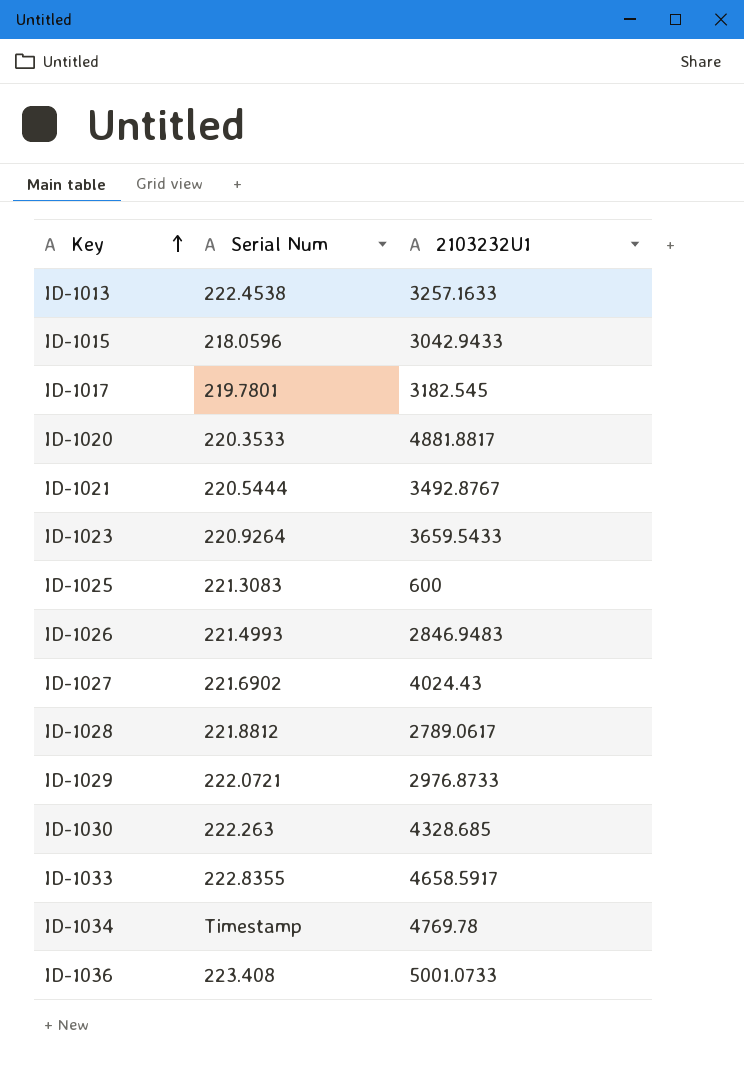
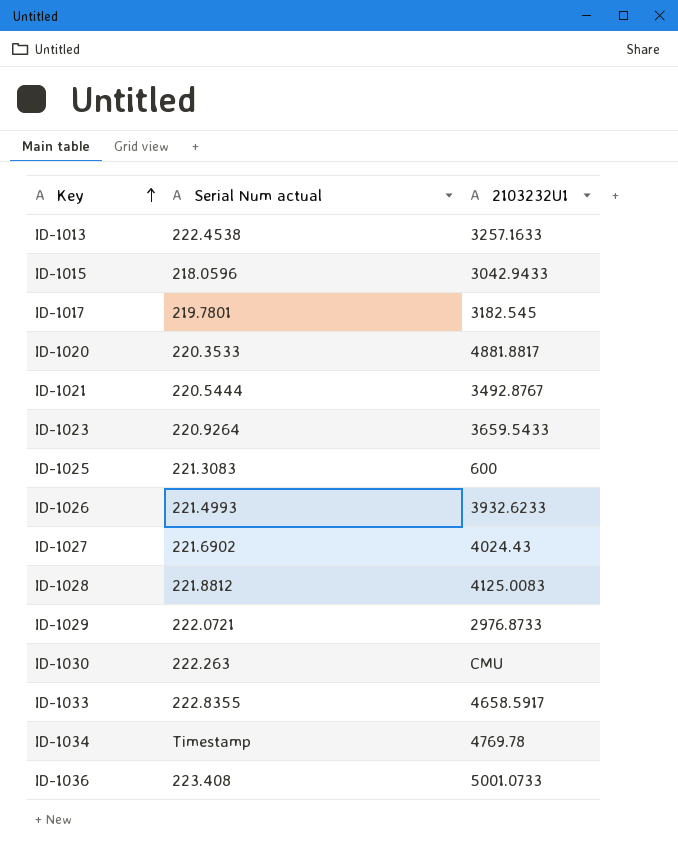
column name: Serial Num -> Serial Num actual
ID-1026 | 2103232U1: 2846.9483 -> 3932.6233
ID-1028 | 2103232U1: 2789.0617 -> 4125.0083
ID-1030 | 2103232U1: 4328.685 -> CMU

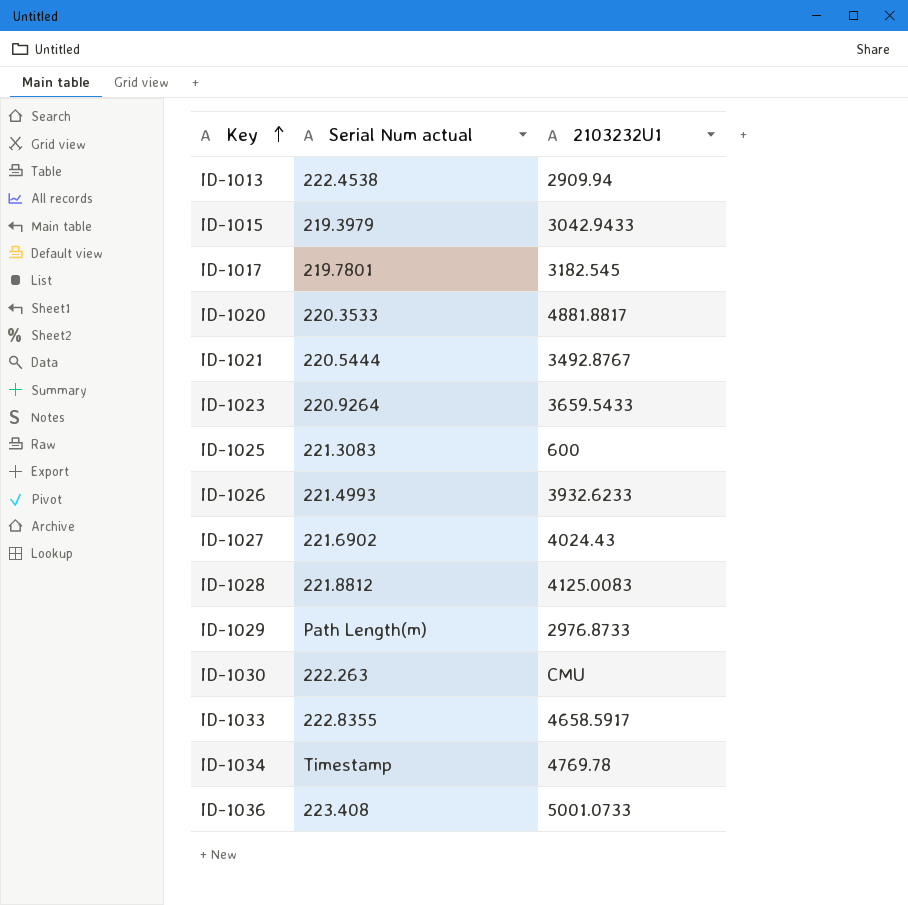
ID-1013 | 2103232U1: 3257.1633 -> 2909.94
ID-1015 | Serial Num actual: 218.0596 -> 219.3979
ID-1029 | Serial Num actual: 222.0721 -> Path Length(m)

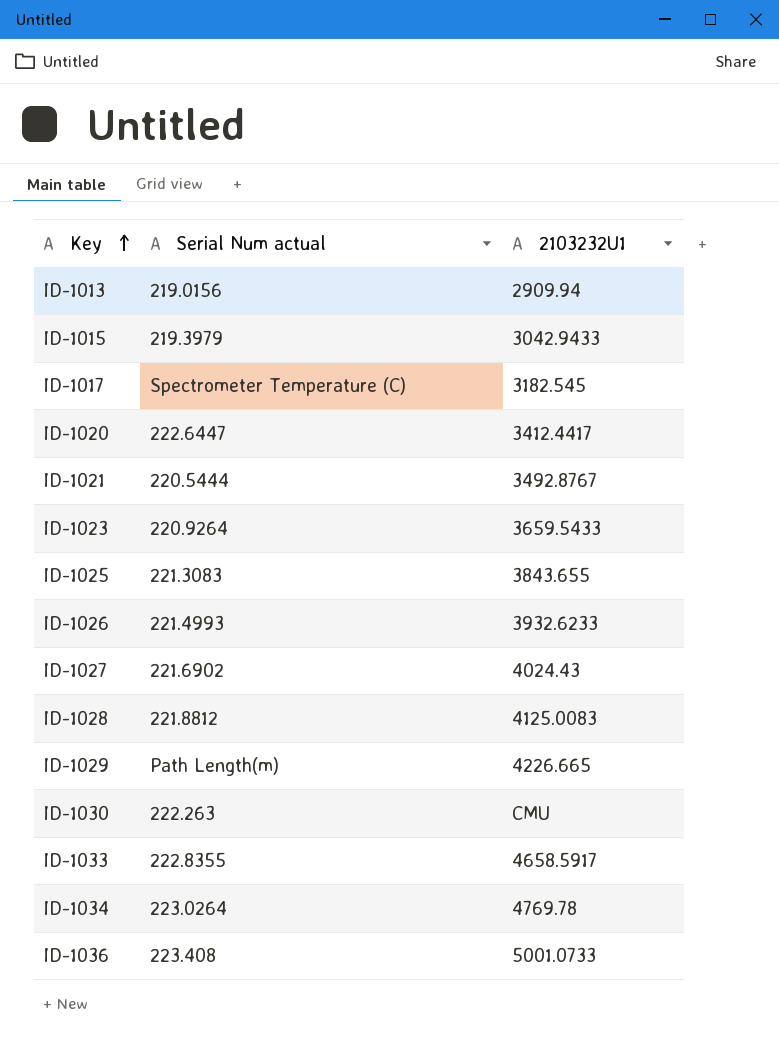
ID-1013 | Serial Num actual: 222.4538 -> 219.0156
ID-1017 | Serial Num actual: 219.7801 -> Spectrometer Temperature (C)
ID-1020 | Serial Num actual: 220.3533 -> 222.6447
ID-1020 | 2103232U1: 4881.8817 -> 3412.4417
ID-1025 | 2103232U1: 600 -> 3843.655
ID-1029 | 2103232U1: 2976.8733 -> 4226.665
ID-1034 | Serial Num actual: Timestamp -> 223.0264

